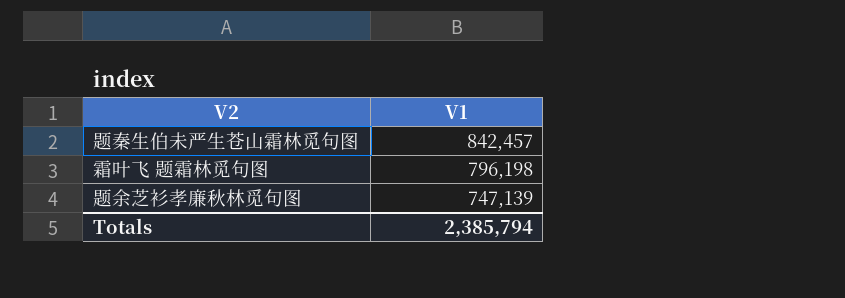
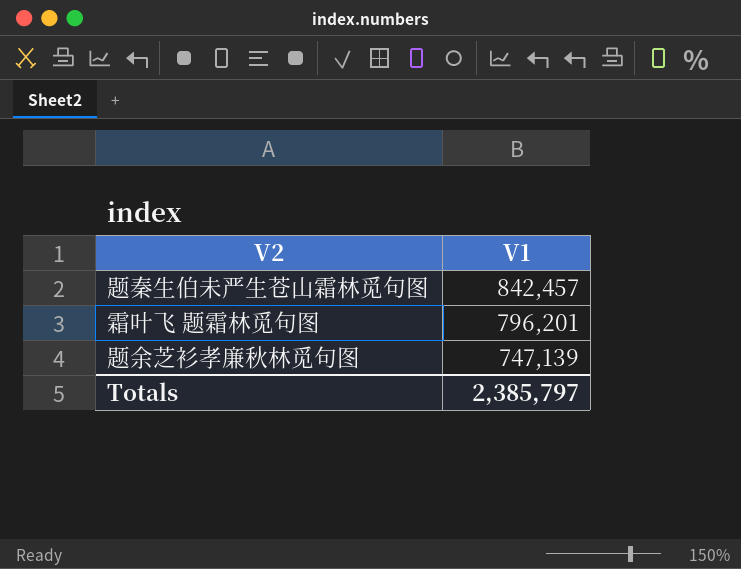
霜叶飞 题霜林觅句图 | V1: 796,198 -> 796,201
Totals | V1: 2,385,794 -> 2,385,797

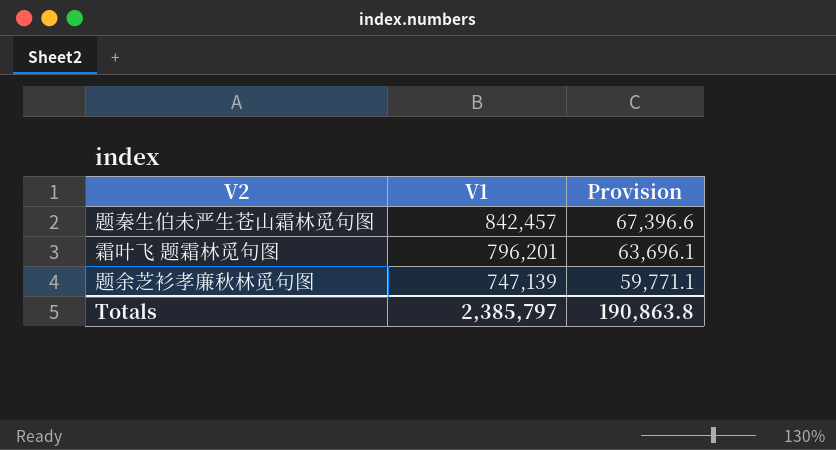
column Provision | formula: none -> [V1] * 0.08

